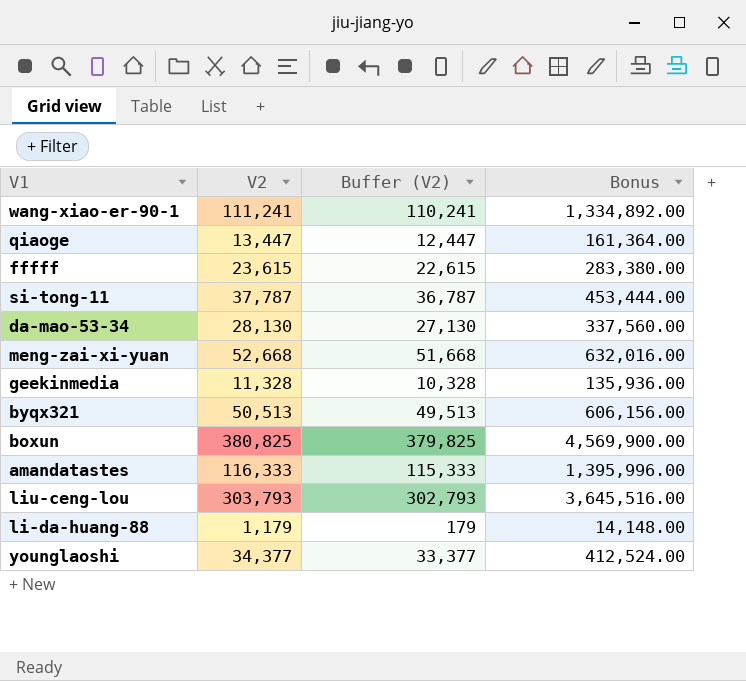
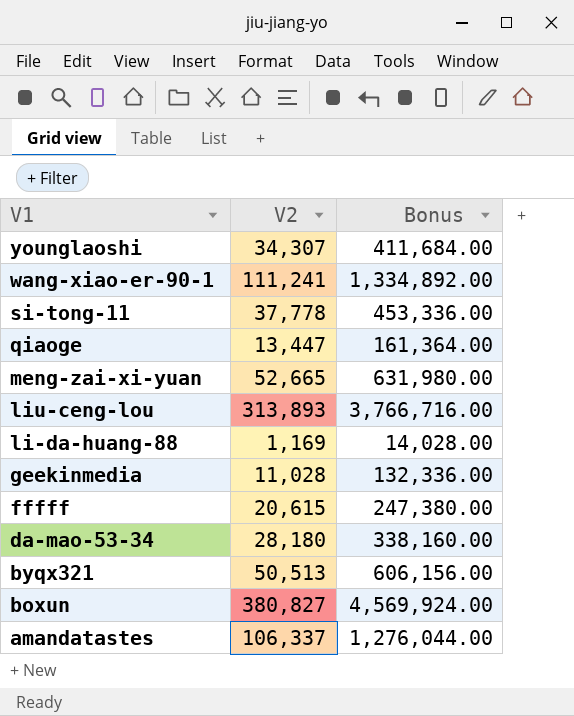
row order: none -> V1 descending
column Buffer (V2) | formula: [V2] - 1000 -> none
younglaoshi | V2: 34,377 -> 34,307
younglaoshi | Bonus: 412,524.00 -> 411,684.00
si-tong-11 | V2: 37,787 -> 37,778
si-tong-11 | Bonus: 453,444.00 -> 453,336.00
meng-zai-xi-yuan | V2: 52,668 -> 52,665
meng-zai-xi-yuan | Bonus: 632,016.00 -> 631,980.00
liu-ceng-lou | V2: 303,793 -> 313,893
liu-ceng-lou | Bonus: 3,645,516.00 -> 3,766,716.00
li-da-huang-88 | V2: 1,179 -> 1,169
li-da-huang-88 | Bonus: 14,148.00 -> 14,028.00
geekinmedia | V2: 11,328 -> 11,028
geekinmedia | Bonus: 135,936.00 -> 132,336.00
fffff | V2: 23,615 -> 20,615
fffff | Bonus: 283,380.00 -> 247,380.00
da-mao-53-34 | V2: 28,130 -> 28,180
da-mao-53-34 | Bonus: 337,560.00 -> 338,160.00
boxun | V2: 380,825 -> 380,827
boxun | Bonus: 4,569,900.00 -> 4,569,924.00
amandatastes | V2: 116,333 -> 106,337
amandatastes | Bonus: 1,395,996.00 -> 1,276,044.00

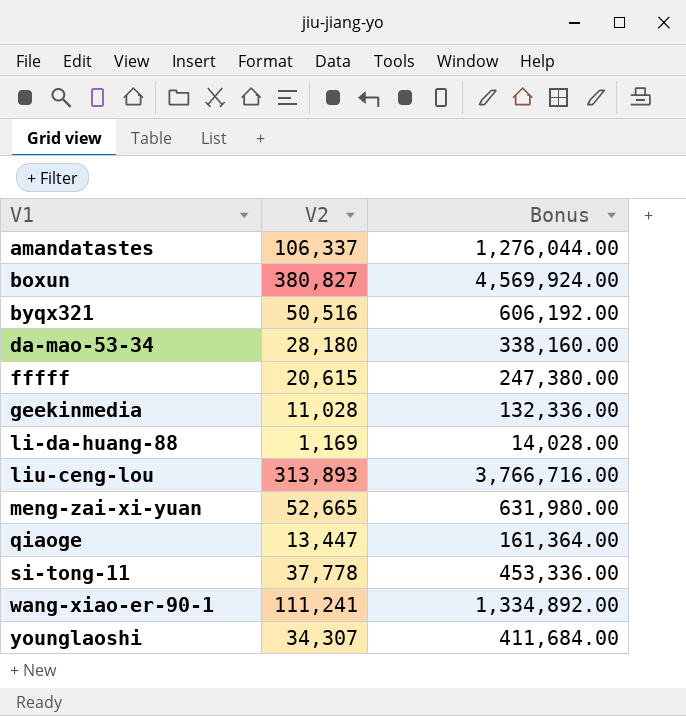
row order: V1 descending -> V1 ascending
byqx321 | V2: 50,513 -> 50,516
byqx321 | Bonus: 606,156.00 -> 606,192.00

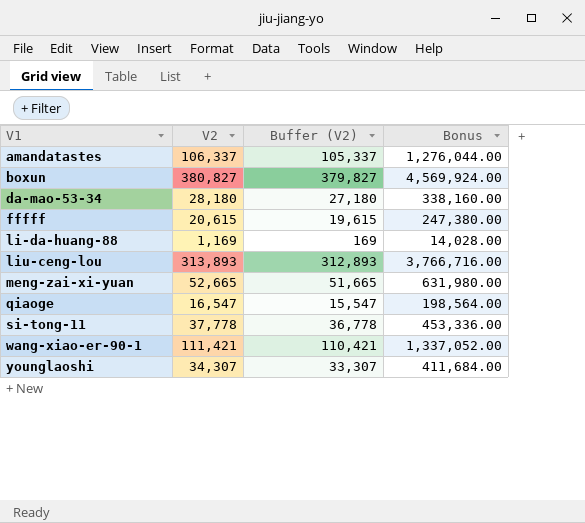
column Buffer (V2) | formula: none -> [V2] - 1000
row byqx321: 50,516 | 606,192.00 -> none
row geekinmedia: 11,028 | 132,336.00 -> none
qiaoge | V2: 13,447 -> 16,547
qiaoge | Bonus: 161,364.00 -> 198,564.00
wang-xiao-er-90-1 | V2: 111,241 -> 111,421
wang-xiao-er-90-1 | Bonus: 1,334,892.00 -> 1,337,052.00

